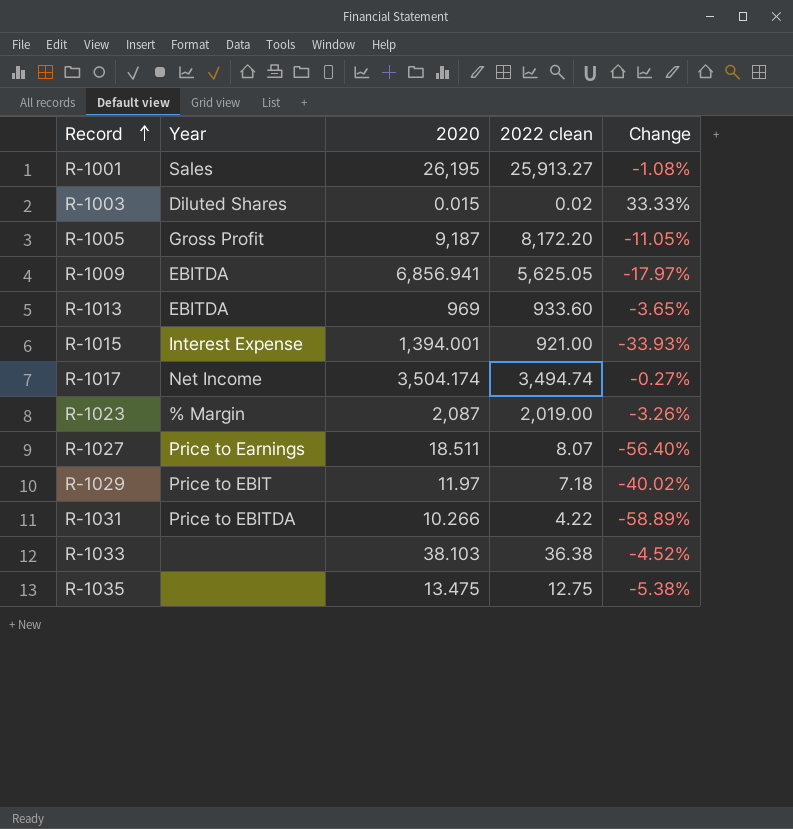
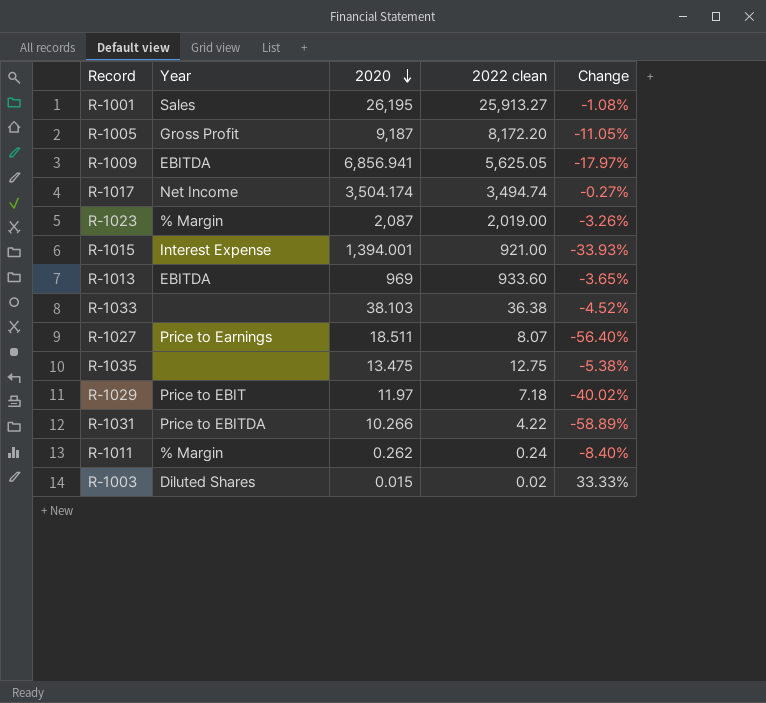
row order: Record ascending -> 2020 descending
row R-1011: none -> % Margin | 0.262 | 0.24 | -8.40%

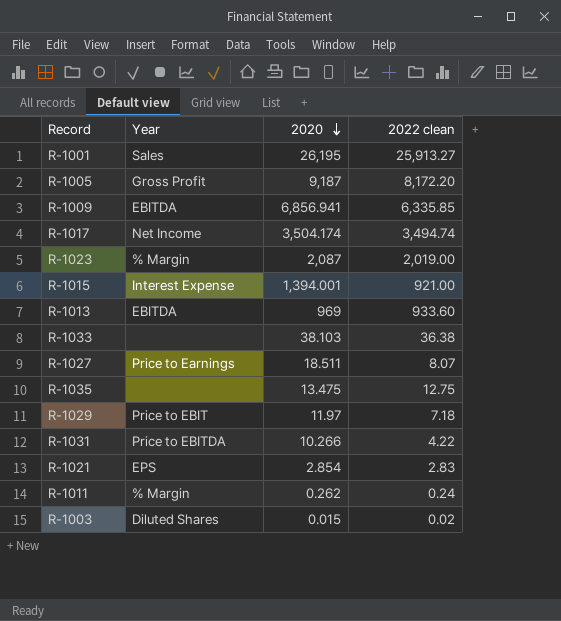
column Change | formula: ([2022 clean] - [2020]) / [2020] -> none
R-1009 | 2022 clean: 5,625.05 -> 6,335.85
row R-1021: none -> EPS | 2.854 | 2.83

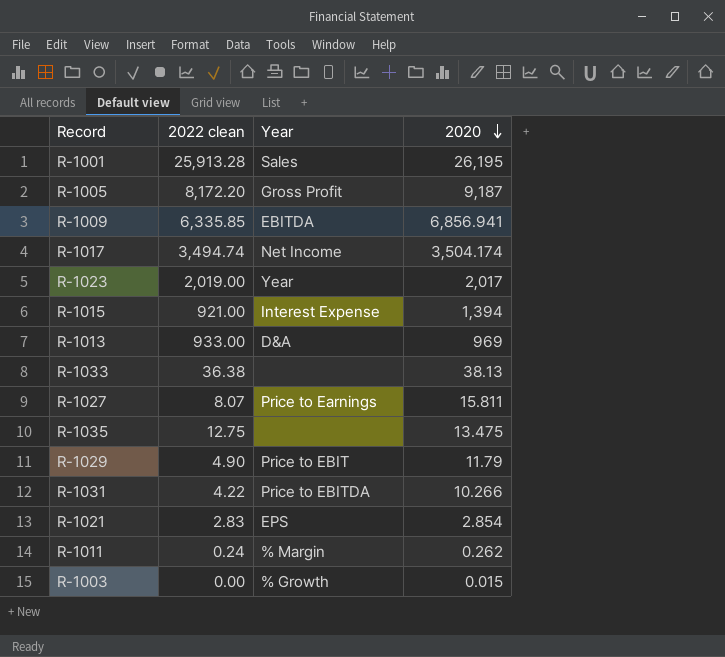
column 2022 clean | position: 4 -> 2
R-1001 | 2022 clean: 25,913.27 -> 25,913.28
R-1023 | Year: % Margin -> Year
R-1023 | 2020: 2,087 -> 2,017
R-1015 | 2020: 1,394.001 -> 1,394
R-1013 | 2022 clean: 933.60 -> 933.00
R-1013 | Year: EBITDA -> D&A
R-1033 | 2020: 38.103 -> 38.13
R-1027 | 2020: 18.511 -> 15.811
R-1029 | 2022 clean: 7.18 -> 4.90
R-1029 | 2020: 11.97 -> 11.79
R-1003 | 2022 clean: 0.02 -> 0.00
R-1003 | Year: Diluted Shares -> % Growth

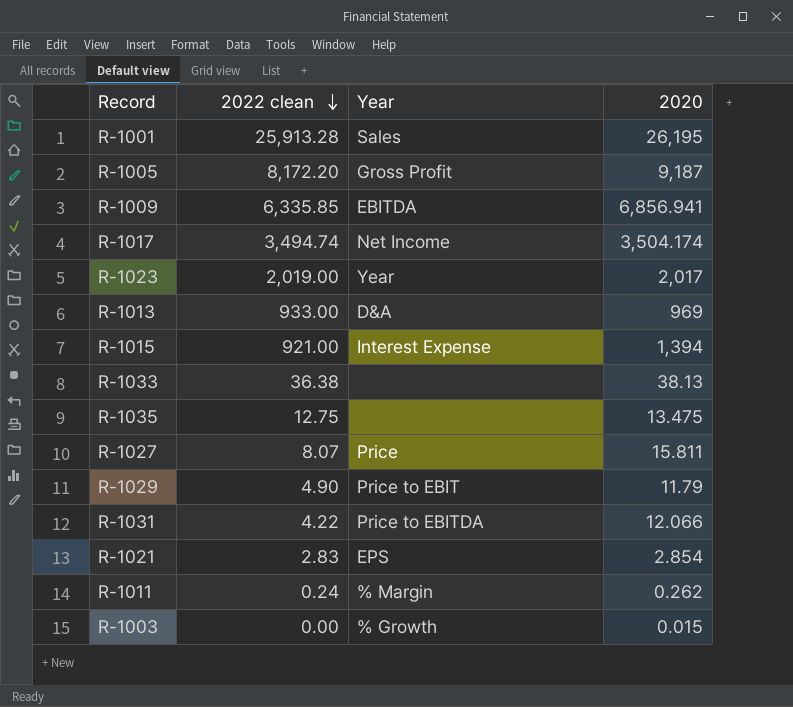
row order: 2020 descending -> 2022 clean descending
R-1027 | Year: Price to Earnings -> Price
R-1031 | 2020: 10.266 -> 12.066

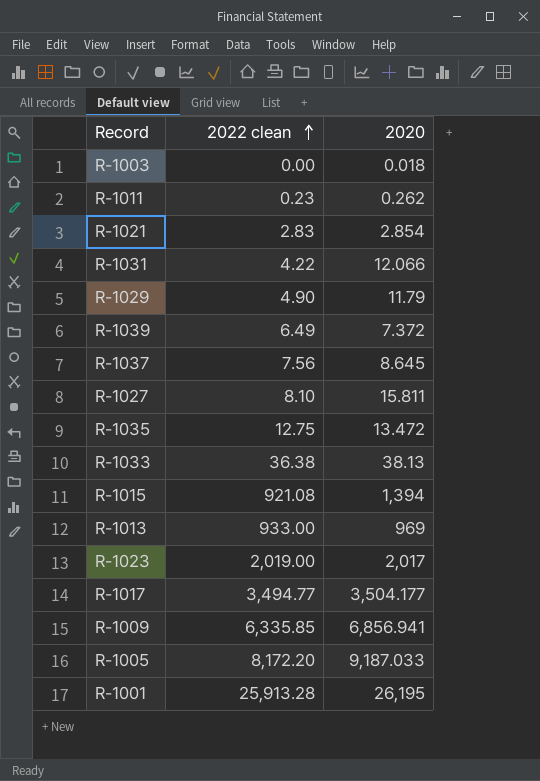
row order: 2022 clean descending -> 2022 clean ascending
column Year | position: 3 -> none
R-1003 | 2020: 0.015 -> 0.018
R-1011 | 2022 clean: 0.24 -> 0.23
row R-1039: none -> 6.49 | 7.372
row R-1037: none -> 7.56 | 8.645
R-1027 | 2022 clean: 8.07 -> 8.10
R-1035 | 2020: 13.475 -> 13.472
R-1015 | 2022 clean: 921.00 -> 921.08
R-1017 | 2022 clean: 3,494.74 -> 3,494.77
R-1017 | 2020: 3,504.174 -> 3,504.177
R-1005 | 2020: 9,187 -> 9,187.033

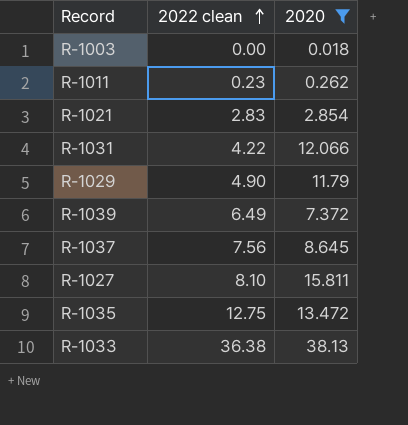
filter: none -> 2020 <= 38.13

